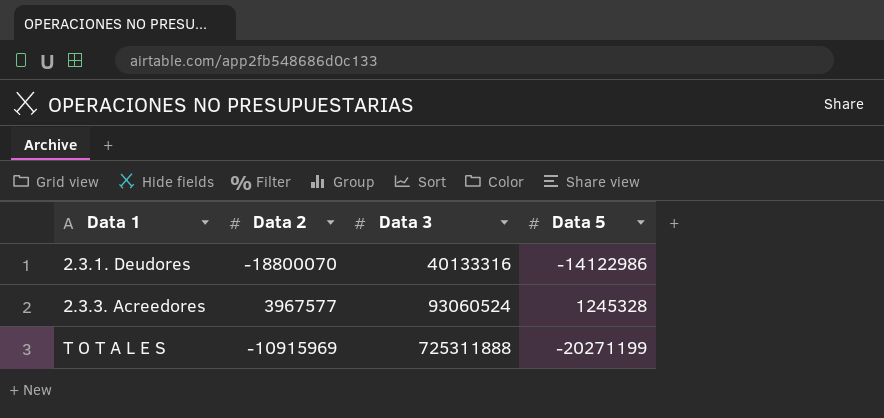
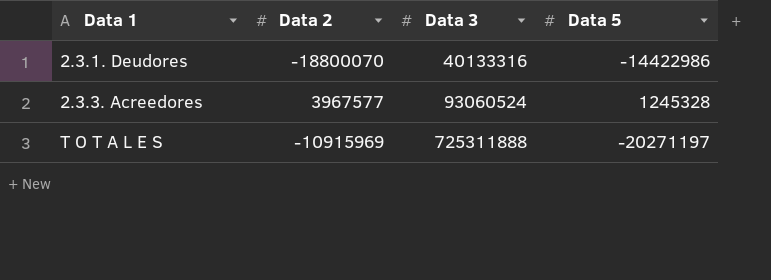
2.3.1. Deudores | Data 5: -14122986 -> -14422986
T O T A L E S | Data 5: -20271199 -> -20271197

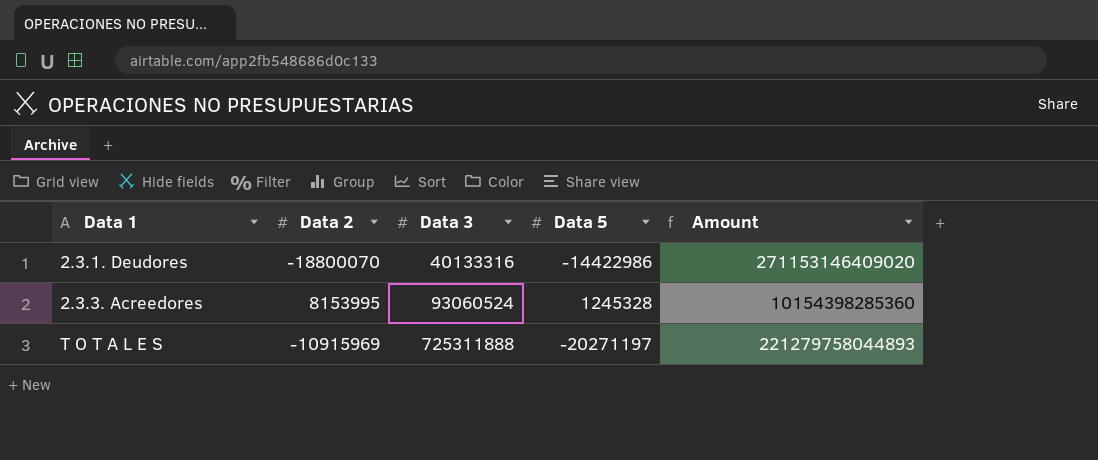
column Amount | formula: none -> [Data 2] * [Data 5]
2.3.3. Acreedores | Data 2: 3967577 -> 8153995

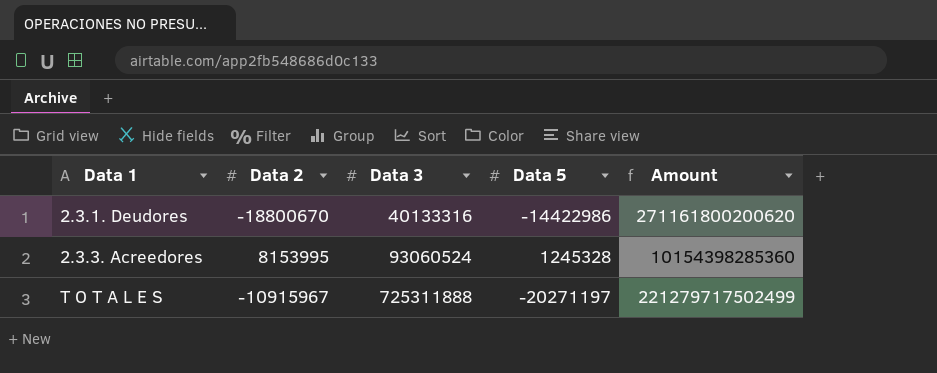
2.3.1. Deudores | Data 2: -18800070 -> -18800670
2.3.1. Deudores | Amount: 271153146409020 -> 271161800200620
T O T A L E S | Data 2: -10915969 -> -10915967
T O T A L E S | Amount: 221279758044893 -> 221279717502499

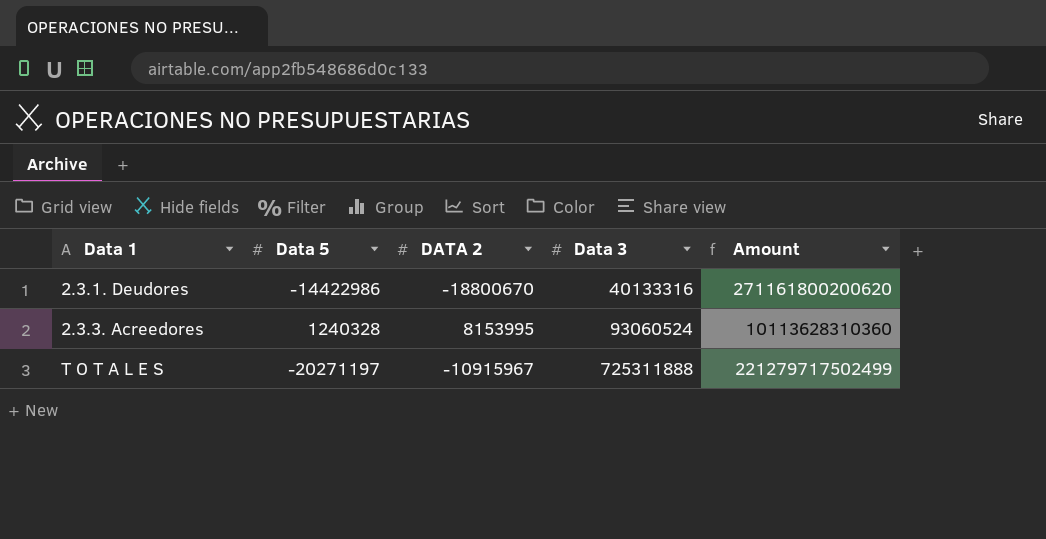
column Data 5 | position: 4 -> 2
column name: Data 2 -> DATA 2
2.3.3. Acreedores | Data 5: 1245328 -> 1240328
2.3.3. Acreedores | Amount: 10154398285360 -> 10113628310360

